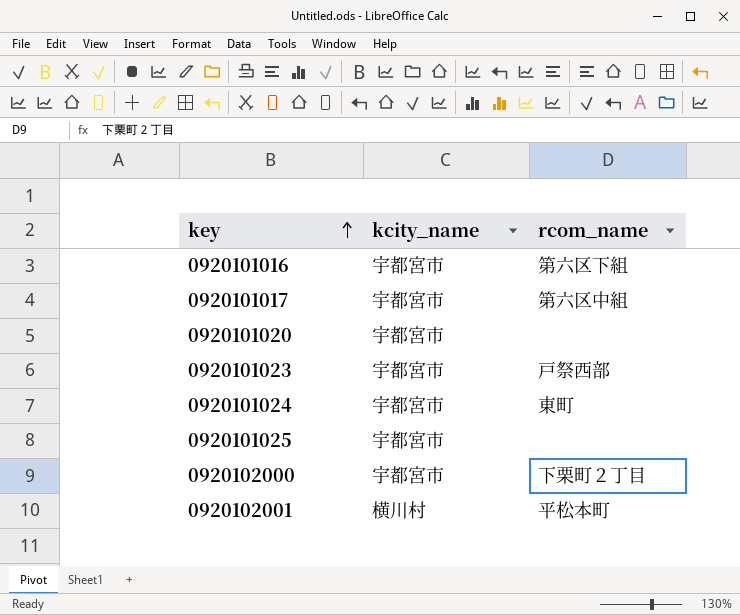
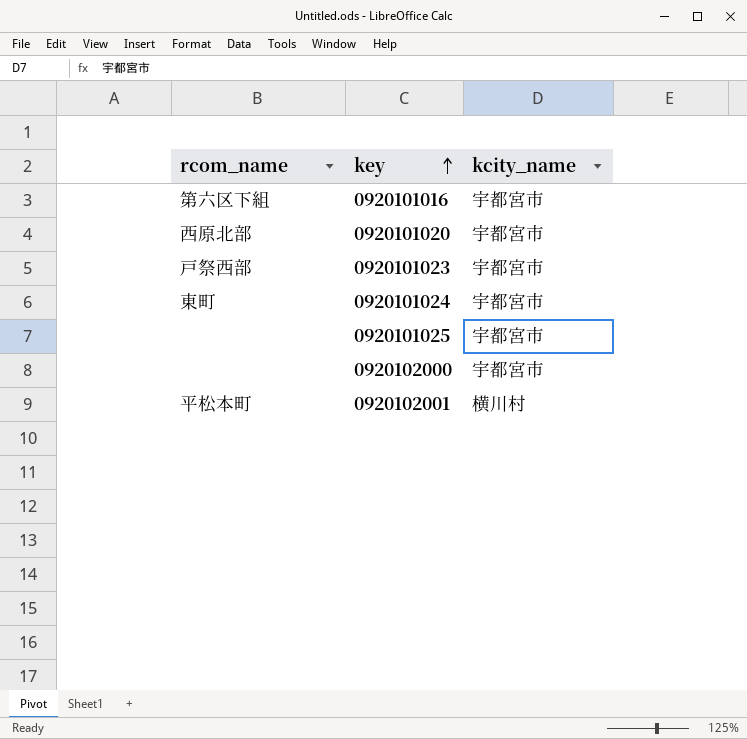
column rcom_name | position: 3 -> 1
row 0920101017: 宇都宮市 | 第六区中組 -> none
0920101020 | rcom_name: none -> 西原北部
0920102000 | rcom_name: 下栗町２丁目 -> none

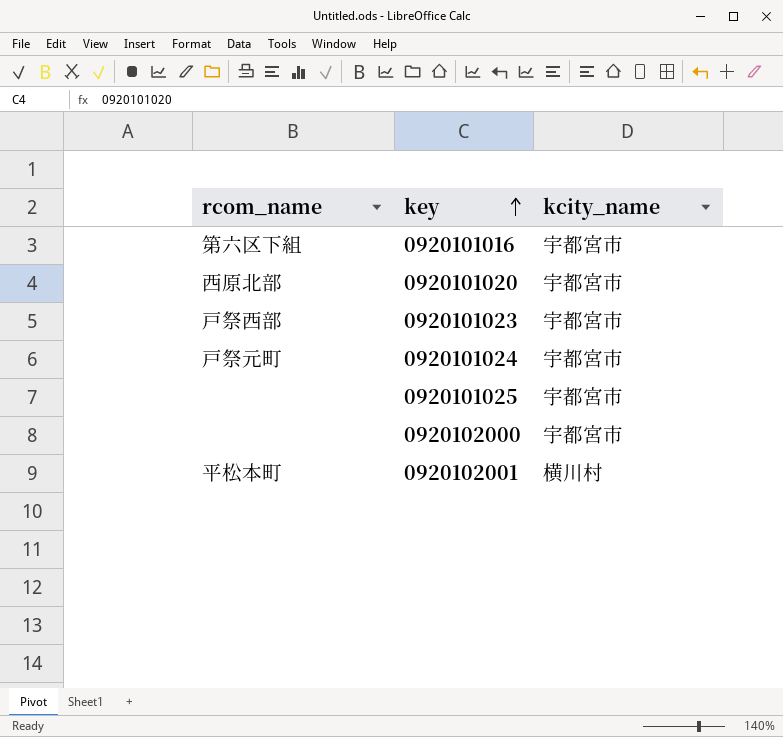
0920101024 | rcom_name: 東町 -> 戸祭元町

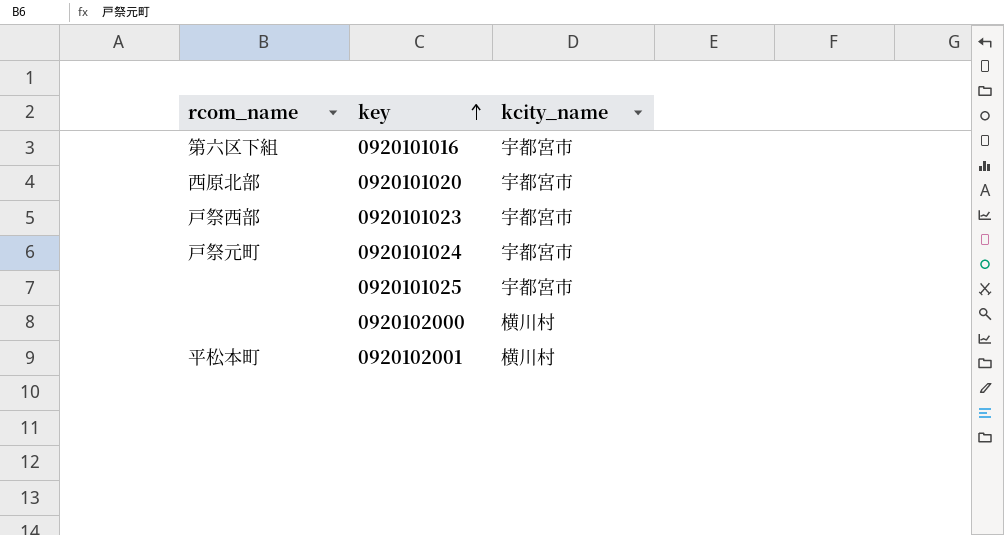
0920102000 | kcity_name: 宇都宮市 -> 横川村

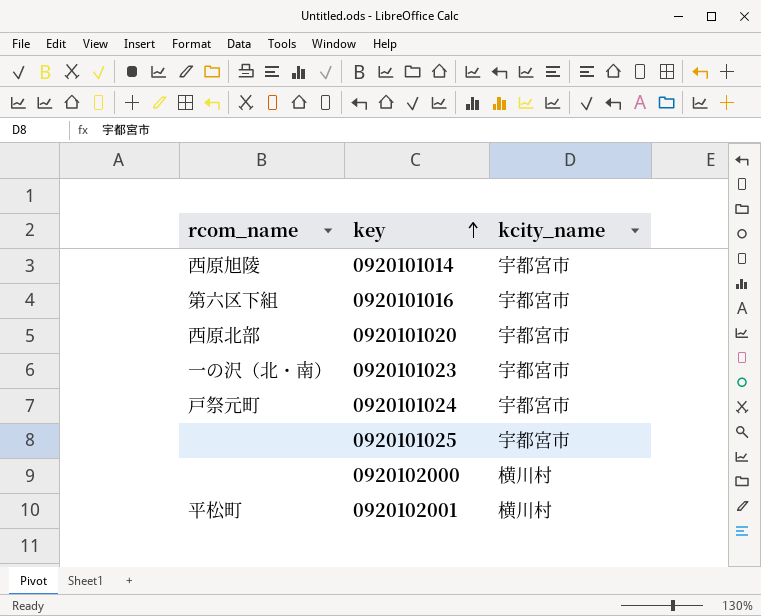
row 0920101014: none -> 西原旭陵 | 宇都宮市
0920101023 | rcom_name: 戸祭西部 -> 一の沢（北・南）
0920102001 | rcom_name: 平松本町 -> 平松町

